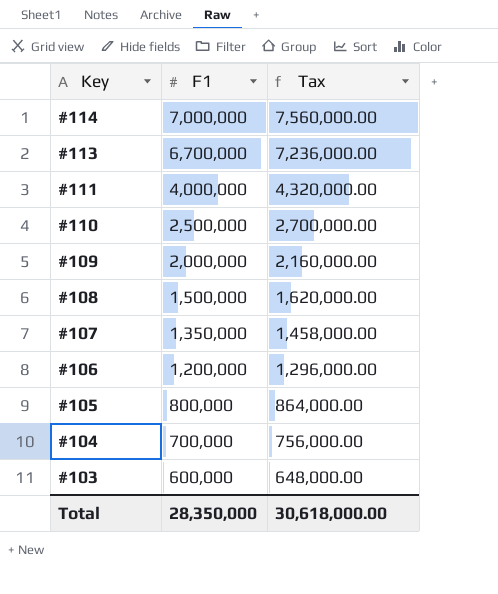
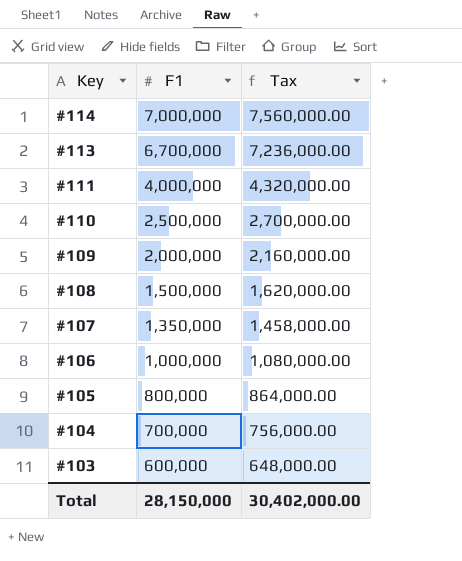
#106 | F1: 1,200,000 -> 1,000,000
#106 | Tax: 1,296,000.00 -> 1,080,000.00
Total | F1: 28,350,000 -> 28,150,000
Total | Tax: 30,618,000.00 -> 30,402,000.00

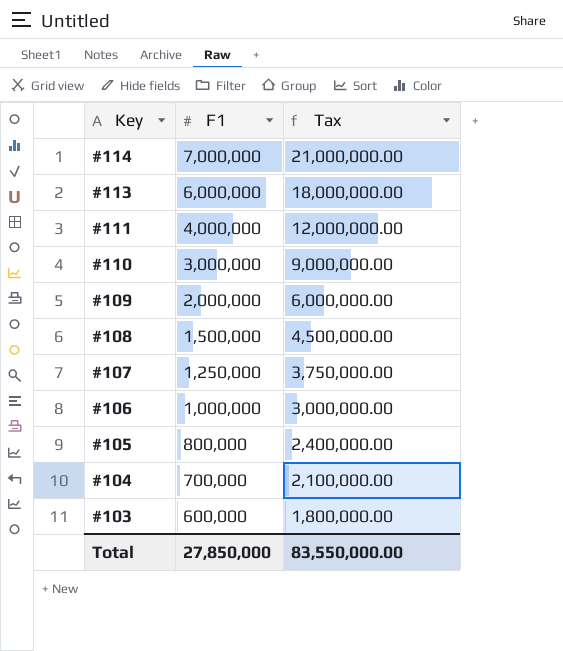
column Tax | formula: [F1] * 1.08 -> [F1] * 3
#113 | F1: 6,700,000 -> 6,000,000
#110 | F1: 2,500,000 -> 3,000,000
#107 | F1: 1,350,000 -> 1,250,000
Total | F1: 28,150,000 -> 27,850,000
Total | Tax: 30,402,000.00 -> 83,550,000.00

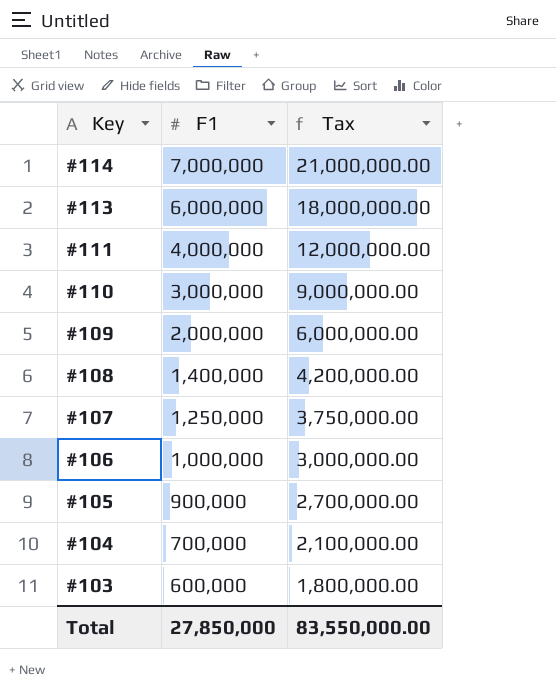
#108 | F1: 1,500,000 -> 1,400,000
#108 | Tax: 4,500,000.00 -> 4,200,000.00
#105 | F1: 800,000 -> 900,000
#105 | Tax: 2,400,000.00 -> 2,700,000.00

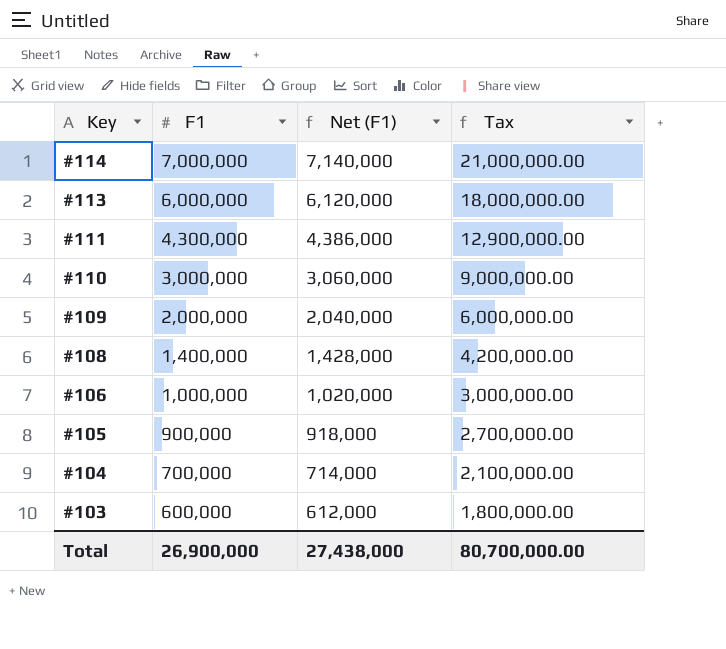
column Net (F1) | formula: none -> [F1] * 1.02
row #107: 1,250,000 | 3,750,000.00 -> none
#111 | F1: 4,000,000 -> 4,300,000
#111 | Tax: 12,000,000.00 -> 12,900,000.00
Total | F1: 27,850,000 -> 26,900,000
Total | Tax: 83,550,000.00 -> 80,700,000.00

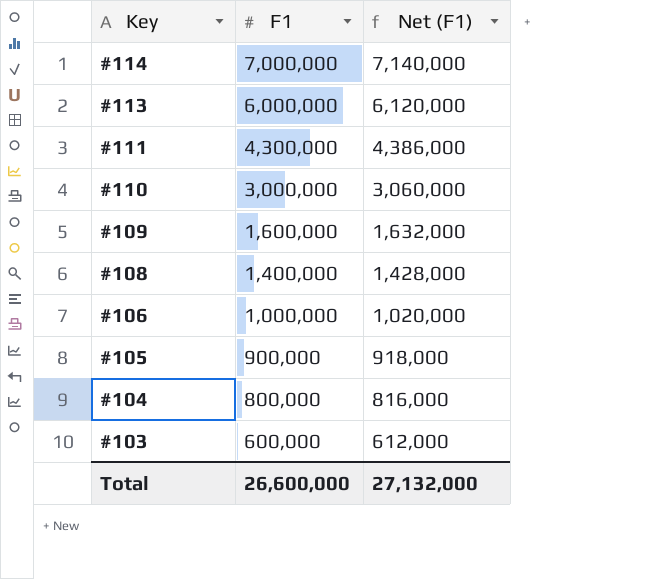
column Tax | formula: [F1] * 3 -> none
#109 | F1: 2,000,000 -> 1,600,000
#109 | Net (F1): 2,040,000 -> 1,632,000
#104 | F1: 700,000 -> 800,000
#104 | Net (F1): 714,000 -> 816,000
Total | F1: 26,900,000 -> 26,600,000
Total | Net (F1): 27,438,000 -> 27,132,000

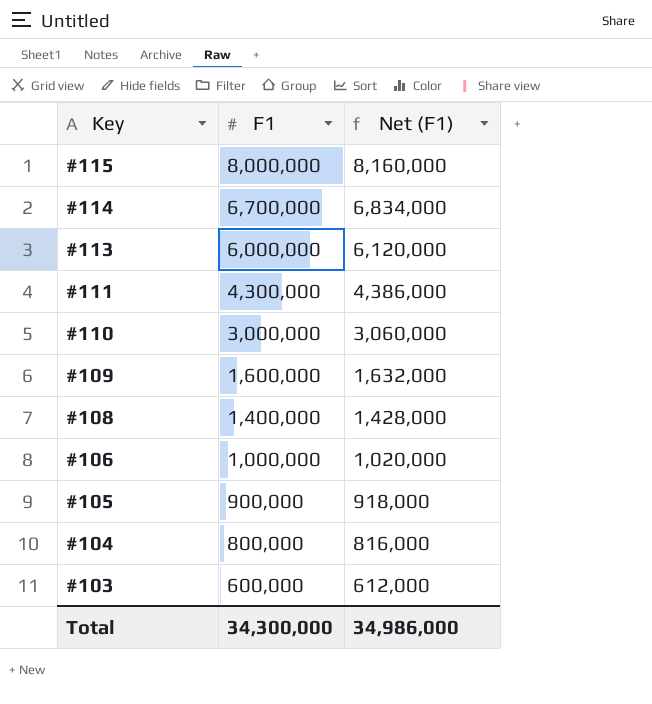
row #115: none -> 8,000,000 | 8,160,000
#114 | F1: 7,000,000 -> 6,700,000
#114 | Net (F1): 7,140,000 -> 6,834,000
Total | F1: 26,600,000 -> 34,300,000
Total | Net (F1): 27,132,000 -> 34,986,000

